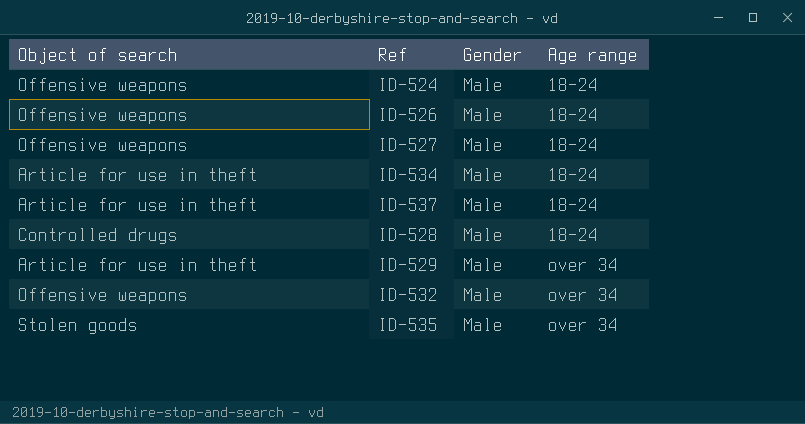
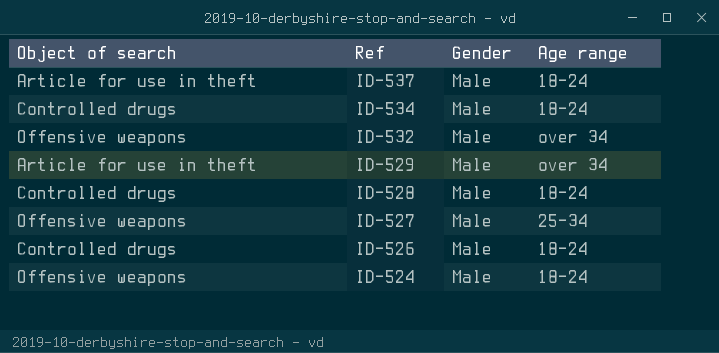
row order: Age range ascending -> Ref descending
row ID-535: Stolen goods | Male | over 34 -> none
ID-534 | Object of search: Article for use in theft -> Controlled drugs
ID-527 | Age range: 18-24 -> 25-34
ID-526 | Object of search: Offensive weapons -> Controlled drugs

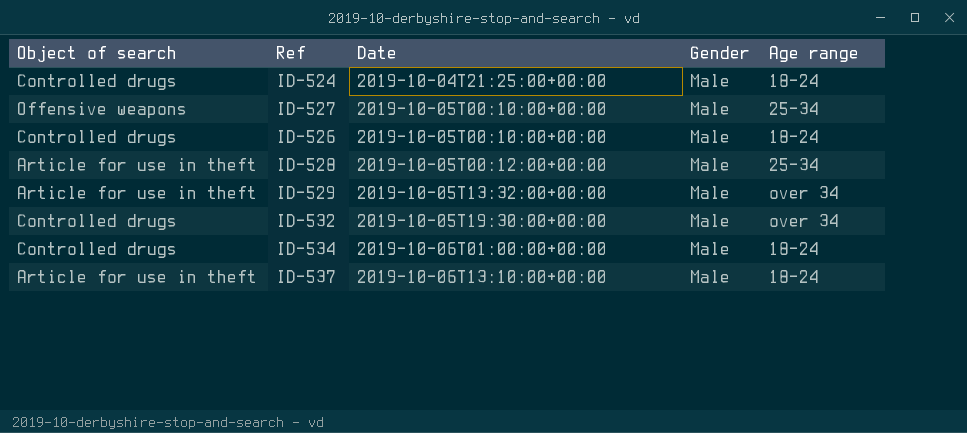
row order: Ref descending -> Date ascending
column Date | position: none -> 3
ID-524 | Object of search: Offensive weapons -> Controlled drugs
ID-528 | Object of search: Controlled drugs -> Article for use in theft
ID-528 | Age range: 18-24 -> 25-34
ID-532 | Object of search: Offensive weapons -> Controlled drugs

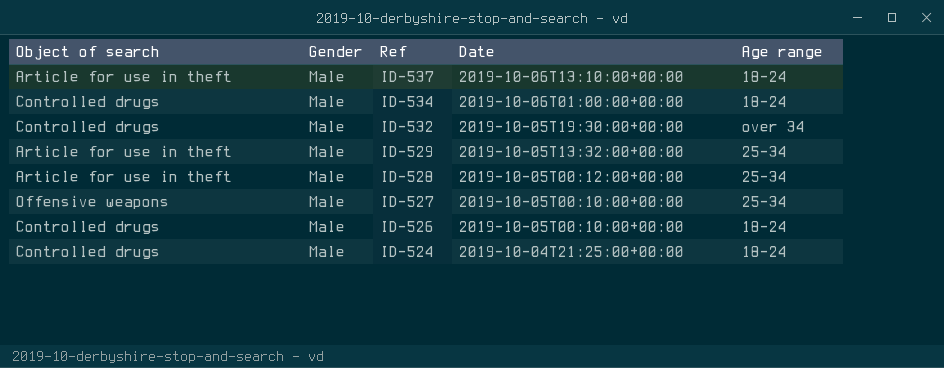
row order: Date ascending -> Ref descending
column Gender | position: 4 -> 2
ID-529 | Age range: over 34 -> 25-34

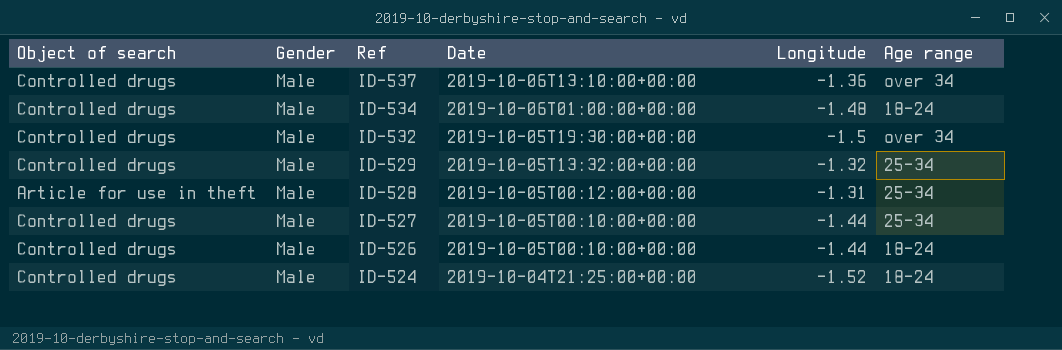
column Longitude | position: none -> 5
ID-537 | Object of search: Article for use in theft -> Controlled drugs
ID-537 | Age range: 18-24 -> over 34
ID-529 | Object of search: Article for use in theft -> Controlled drugs
ID-527 | Object of search: Offensive weapons -> Controlled drugs

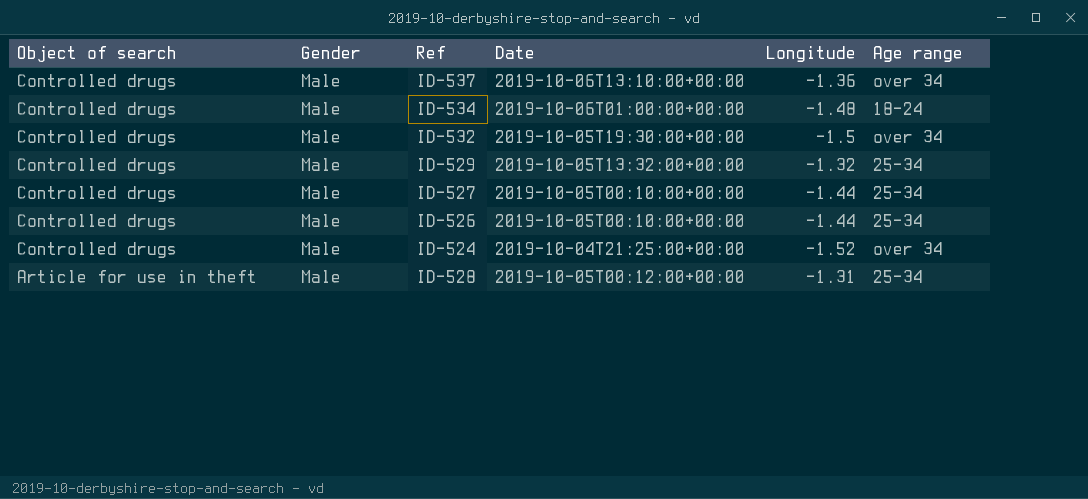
row order: Ref descending -> Object of search descending
ID-526 | Age range: 18-24 -> 25-34
ID-524 | Age range: 18-24 -> over 34

